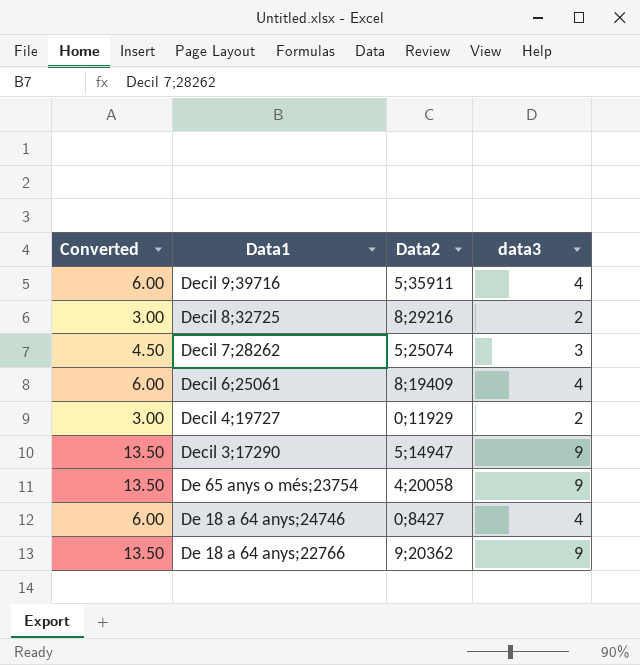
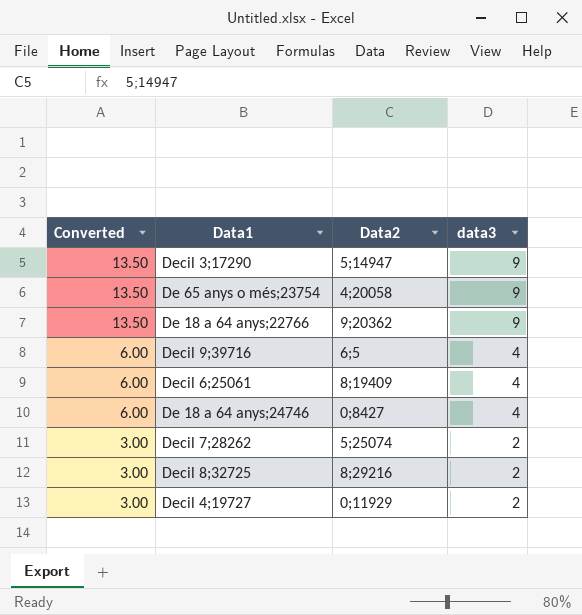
row order: Data1 descending -> Converted descending
Decil 9;39716 | Data2: 5;35911 -> 6;5
Decil 7;28262 | Converted: 4.50 -> 3.00
Decil 7;28262 | data3: 3 -> 2

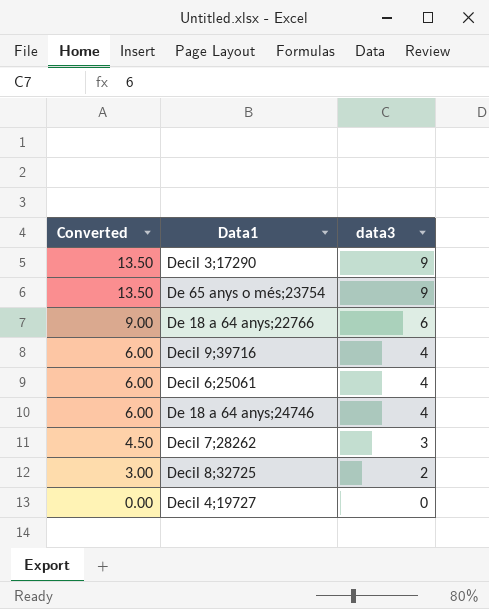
column Data2 | position: 3 -> none
De 18 a 64 anys;22766 | Converted: 13.50 -> 9.00
De 18 a 64 anys;22766 | data3: 9 -> 6
Decil 7;28262 | Converted: 3.00 -> 4.50
Decil 7;28262 | data3: 2 -> 3
Decil 4;19727 | Converted: 3.00 -> 0.00
Decil 4;19727 | data3: 2 -> 0

